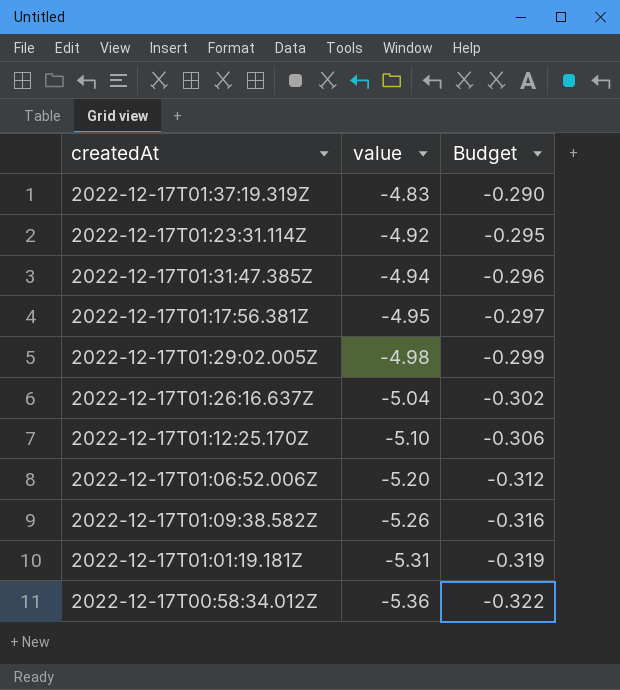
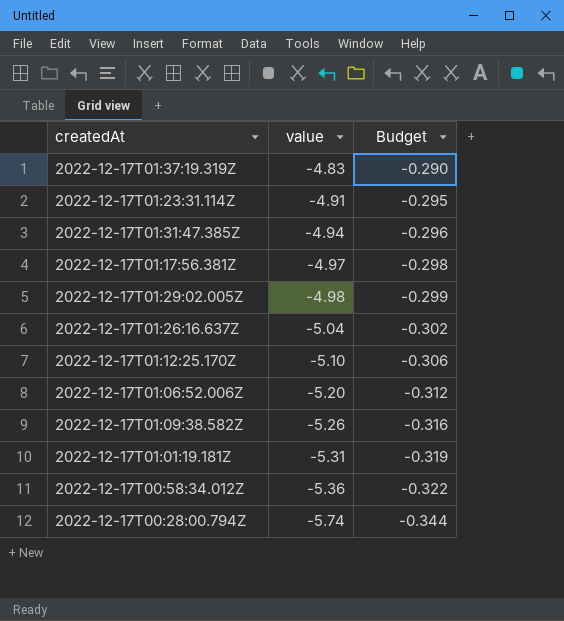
2022-12-17T01:23:31.114Z | value: -4.92 -> -4.91
2022-12-17T01:17:56.381Z | value: -4.95 -> -4.97
2022-12-17T01:17:56.381Z | Budget: -0.297 -> -0.298
row 2022-12-17T00:28:00.794Z: none -> -5.74 | -0.344

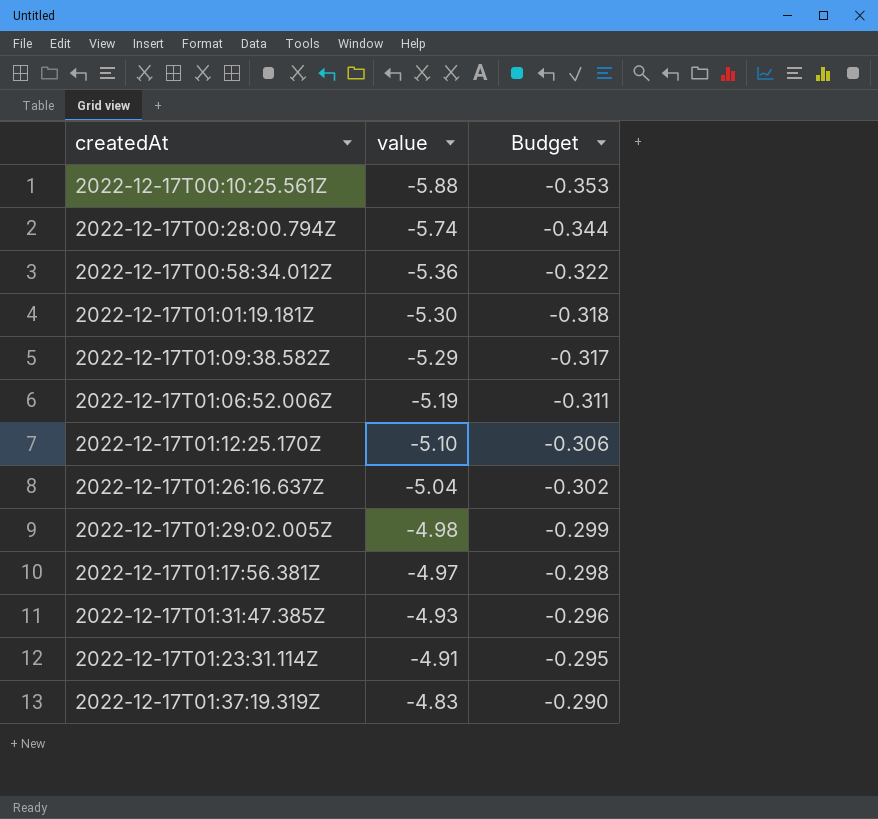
row order: value descending -> value ascending
row 2022-12-17T00:10:25.561Z: none -> -5.88 | -0.353
2022-12-17T01:01:19.181Z | value: -5.31 -> -5.30
2022-12-17T01:01:19.181Z | Budget: -0.319 -> -0.318
2022-12-17T01:09:38.582Z | value: -5.26 -> -5.29
2022-12-17T01:09:38.582Z | Budget: -0.316 -> -0.317
2022-12-17T01:06:52.006Z | value: -5.20 -> -5.19
2022-12-17T01:06:52.006Z | Budget: -0.312 -> -0.311
2022-12-17T01:31:47.385Z | value: -4.94 -> -4.93

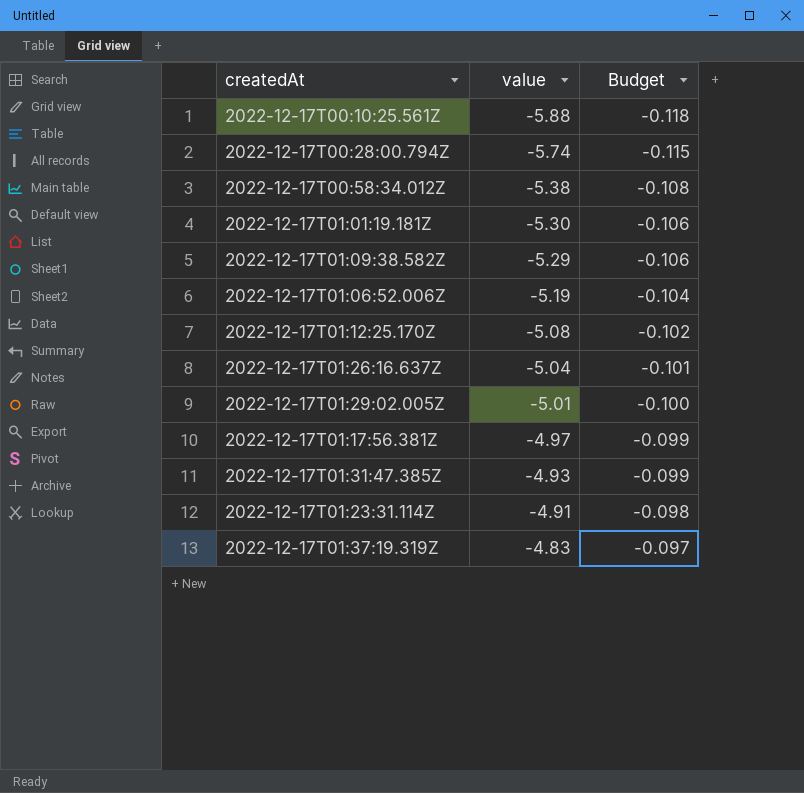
column Budget | formula: [value] * 0.06 -> [value] * 0.02
2022-12-17T00:58:34.012Z | value: -5.36 -> -5.38
2022-12-17T01:12:25.170Z | value: -5.10 -> -5.08
2022-12-17T01:29:02.005Z | value: -4.98 -> -5.01

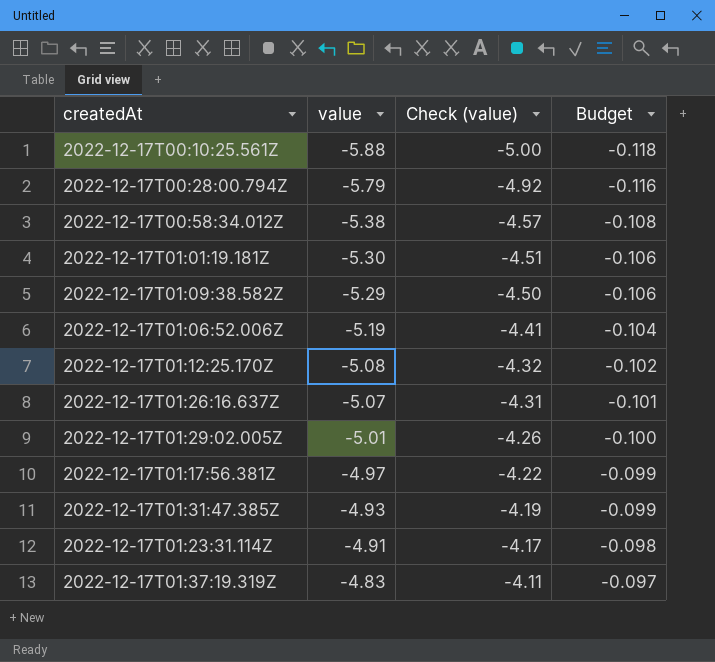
column Check (value) | formula: none -> [value] * 0.85
2022-12-17T00:28:00.794Z | value: -5.74 -> -5.79
2022-12-17T00:28:00.794Z | Budget: -0.115 -> -0.116
2022-12-17T01:26:16.637Z | value: -5.04 -> -5.07

